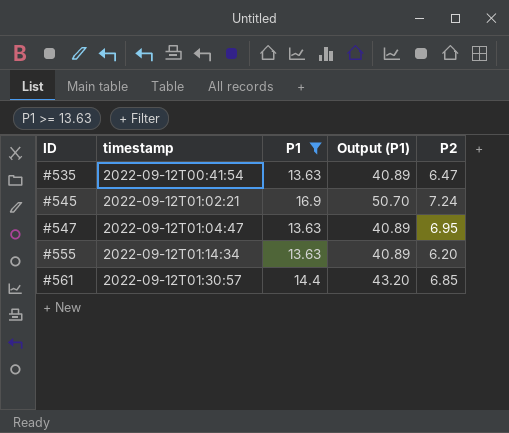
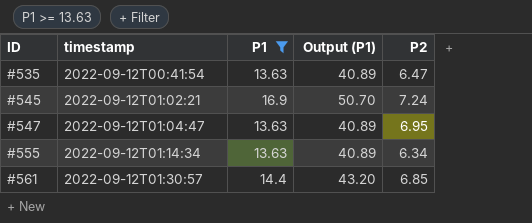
#555 | P2: 6.20 -> 6.34

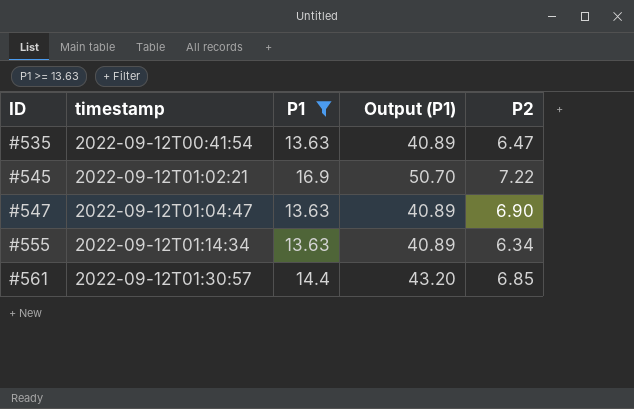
#545 | P2: 7.24 -> 7.22
#547 | P2: 6.95 -> 6.90

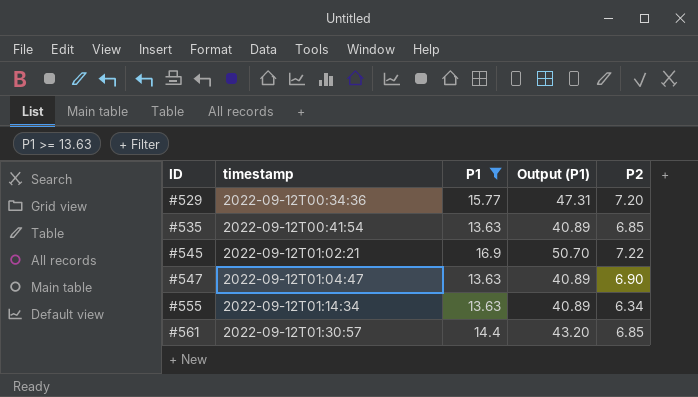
row #529: none -> 2022-09-12T00:34:36 | 15.77 | 47.31 | 7.20
#535 | P2: 6.47 -> 6.85

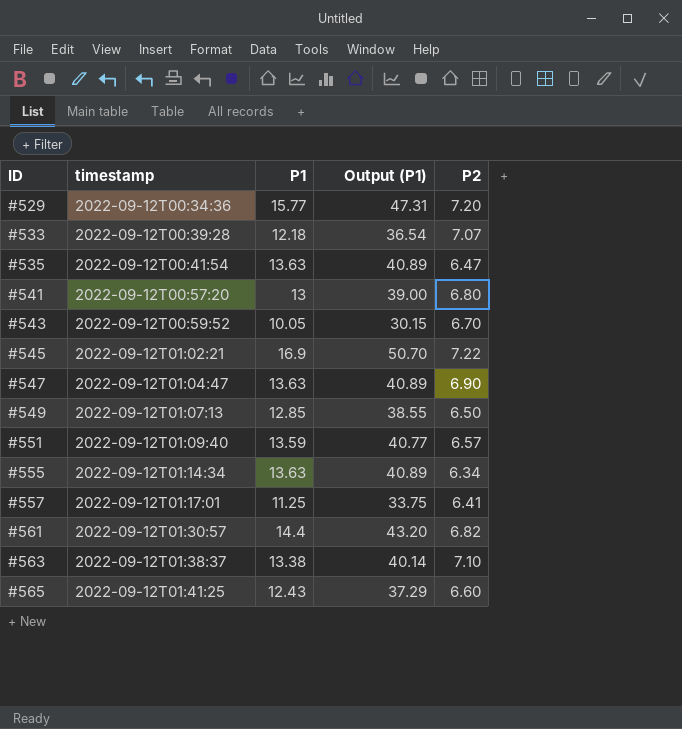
filter: P1 >= 13.63 -> none
#535 | P2: 6.85 -> 6.47
#561 | P2: 6.85 -> 6.82

